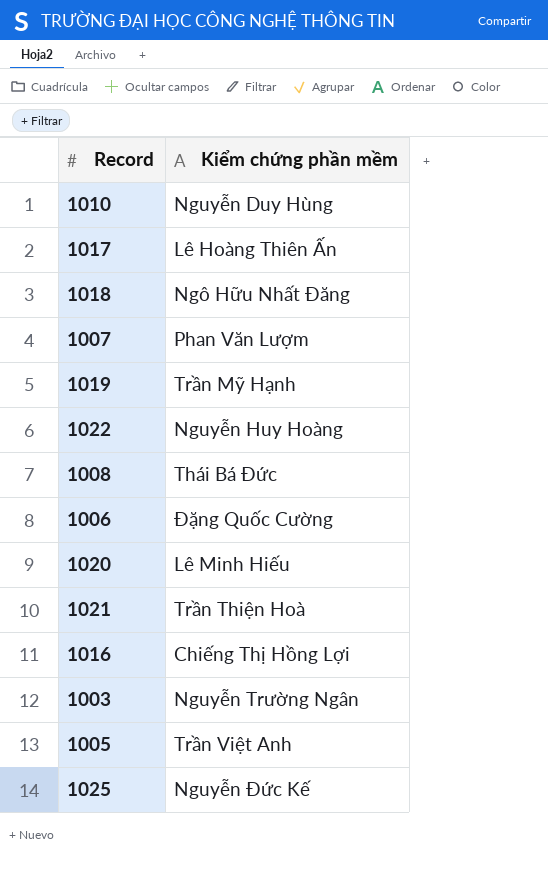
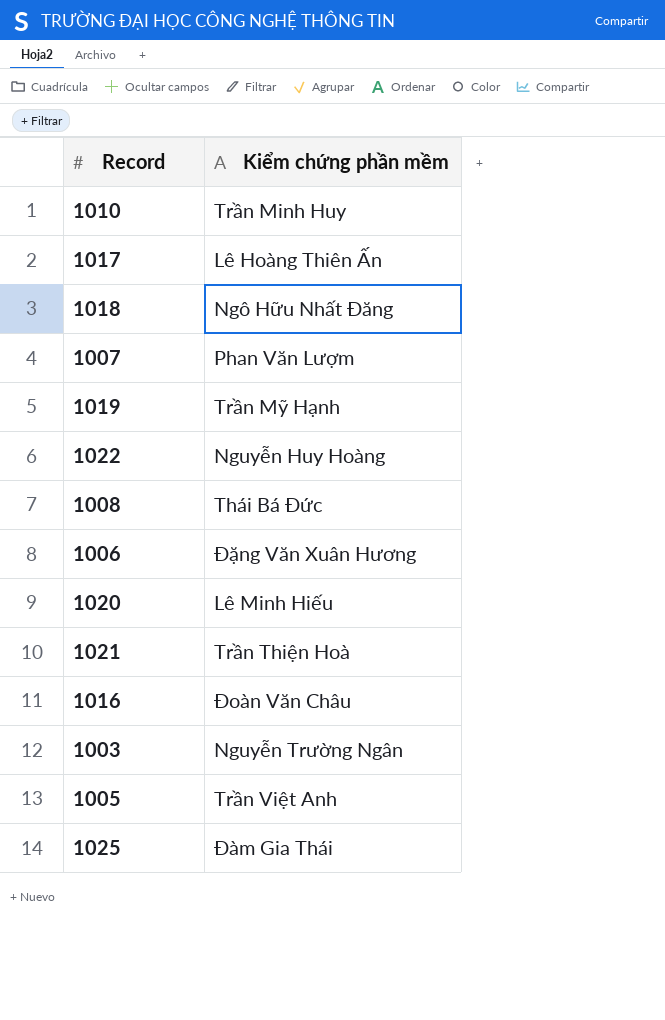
1010 | Kiểm chứng phần mềm: Nguyễn Duy Hùng -> Trần Minh Huy
1006 | Kiểm chứng phần mềm: Đặng Quốc Cường -> Đặng Văn Xuân Hương
1016 | Kiểm chứng phần mềm: Chiếng Thị Hồng Lợi -> Đoàn Văn Châu
1025 | Kiểm chứng phần mềm: Nguyễn Đức Kế -> Đàm Gia Thái

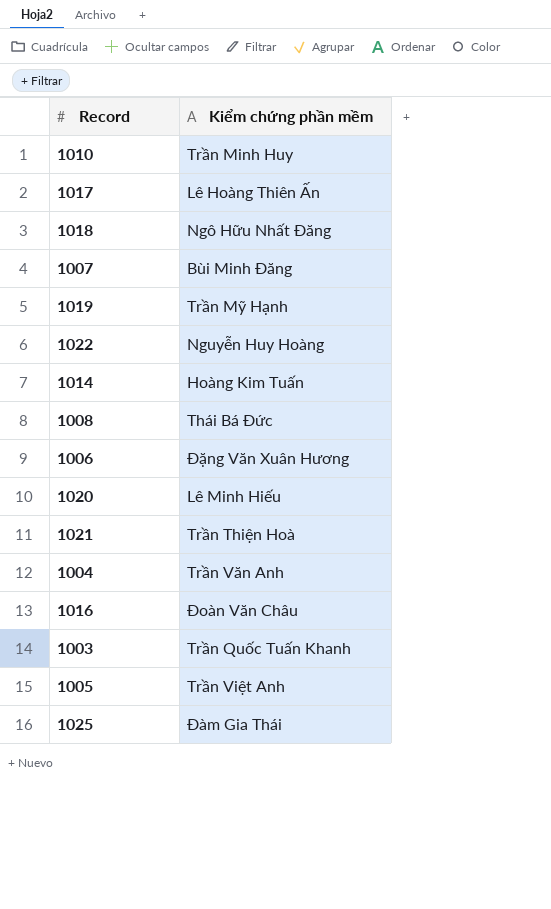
1007 | Kiểm chứng phần mềm: Phan Văn Lượm -> Bùi Minh Đăng
row 1014: none -> Hoàng Kim Tuấn
row 1004: none -> Trần Văn Anh
1003 | Kiểm chứng phần mềm: Nguyễn Trường Ngân -> Trần Quốc Tuấn Khanh

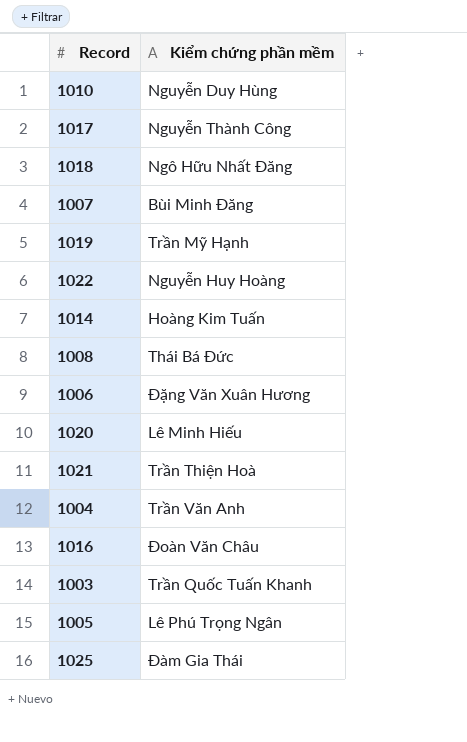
1010 | Kiểm chứng phần mềm: Trần Minh Huy -> Nguyễn Duy Hùng
1017 | Kiểm chứng phần mềm: Lê Hoàng Thiên Ấn -> Nguyễn Thành Công
1005 | Kiểm chứng phần mềm: Trần Việt Anh -> Lê Phú Trọng Ngân

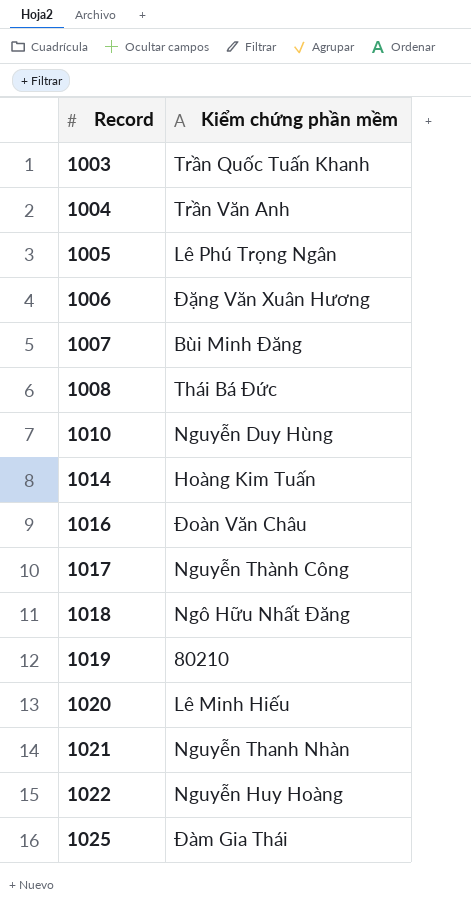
row order: none -> Record ascending
1019 | Kiểm chứng phần mềm: Trần Mỹ Hạnh -> 80210
1021 | Kiểm chứng phần mềm: Trần Thiện Hoà -> Nguyễn Thanh Nhàn

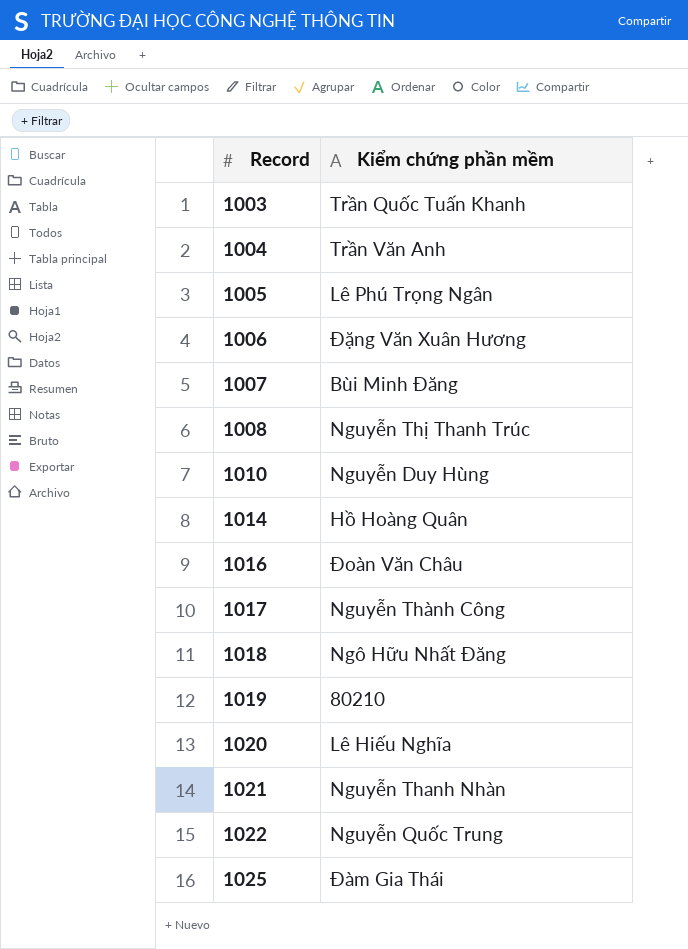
1008 | Kiểm chứng phần mềm: Thái Bá Đức -> Nguyễn Thị Thanh Trúc
1014 | Kiểm chứng phần mềm: Hoàng Kim Tuấn -> Hồ Hoàng Quân
1020 | Kiểm chứng phần mềm: Lê Minh Hiếu -> Lê Hiếu Nghĩa
1022 | Kiểm chứng phần mềm: Nguyễn Huy Hoàng -> Nguyễn Quốc Trung

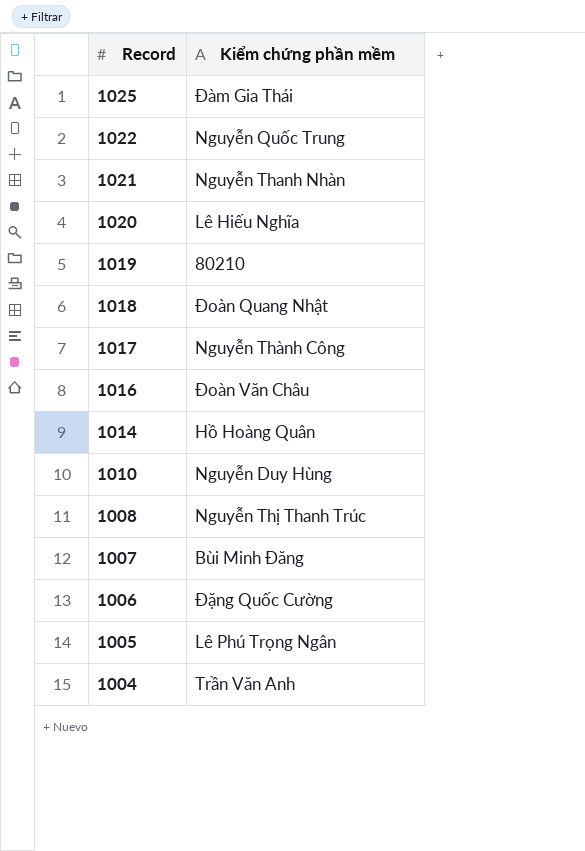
row order: Record ascending -> Record descending
row 1003: Trần Quốc Tuấn Khanh -> none
1018 | Kiểm chứng phần mềm: Ngô Hữu Nhất Đăng -> Đoàn Quang Nhật
1006 | Kiểm chứng phần mềm: Đặng Văn Xuân Hương -> Đặng Quốc Cường

